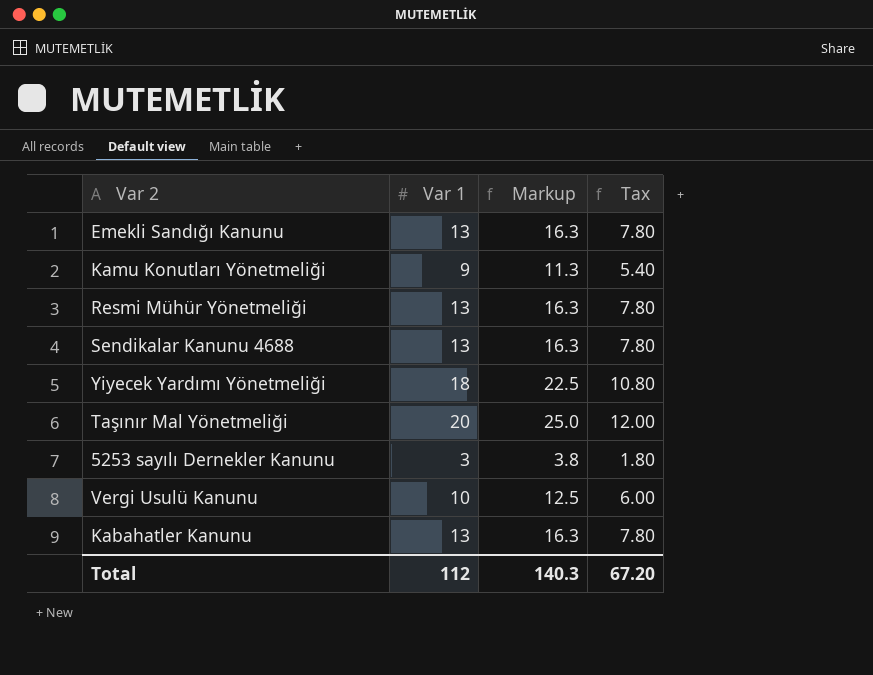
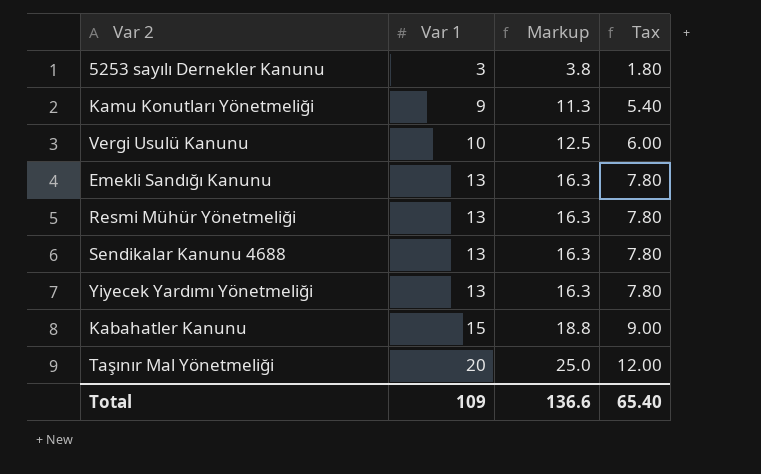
row order: none -> Var 1 ascending
Yiyecek Yardımı Yönetmeliği | Var 1: 18 -> 13
Yiyecek Yardımı Yönetmeliği | Markup: 22.5 -> 16.3
Yiyecek Yardımı Yönetmeliği | Tax: 10.80 -> 7.80
Kabahatler Kanunu | Var 1: 13 -> 15
Kabahatler Kanunu | Markup: 16.3 -> 18.8
Kabahatler Kanunu | Tax: 7.80 -> 9.00
Total | Var 1: 112 -> 109
Total | Markup: 140.3 -> 136.6
Total | Tax: 67.20 -> 65.40

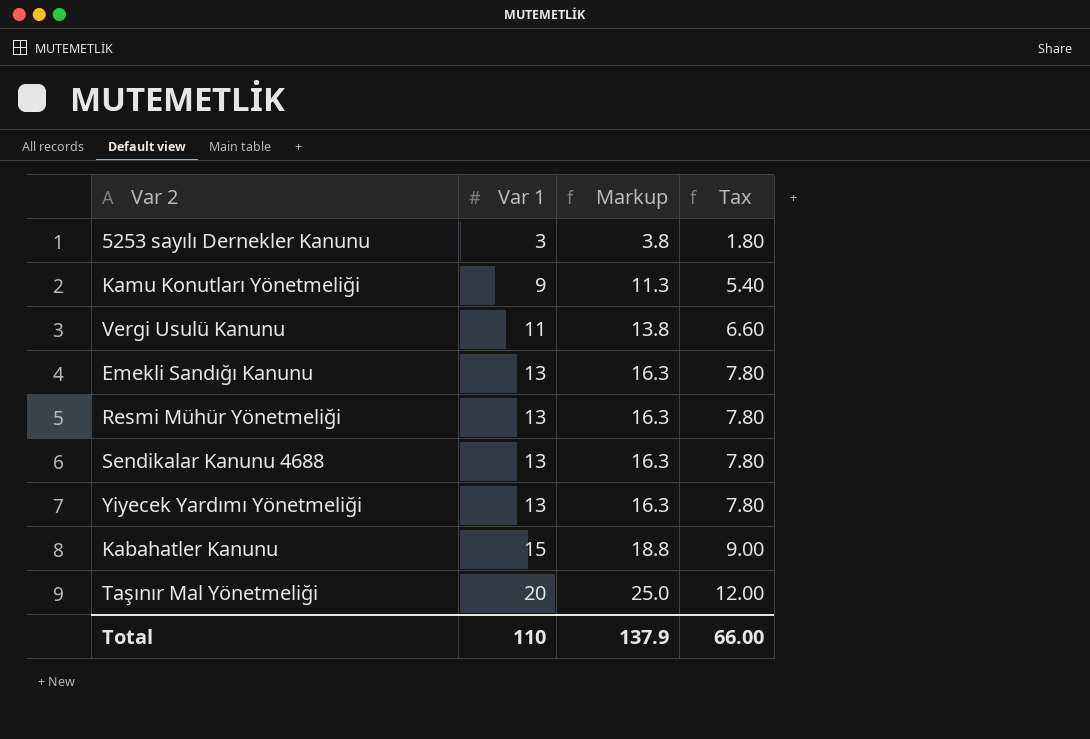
Vergi Usulü Kanunu | Var 1: 10 -> 11
Vergi Usulü Kanunu | Markup: 12.5 -> 13.8
Vergi Usulü Kanunu | Tax: 6.00 -> 6.60
Total | Var 1: 109 -> 110
Total | Markup: 136.6 -> 137.9
Total | Tax: 65.40 -> 66.00

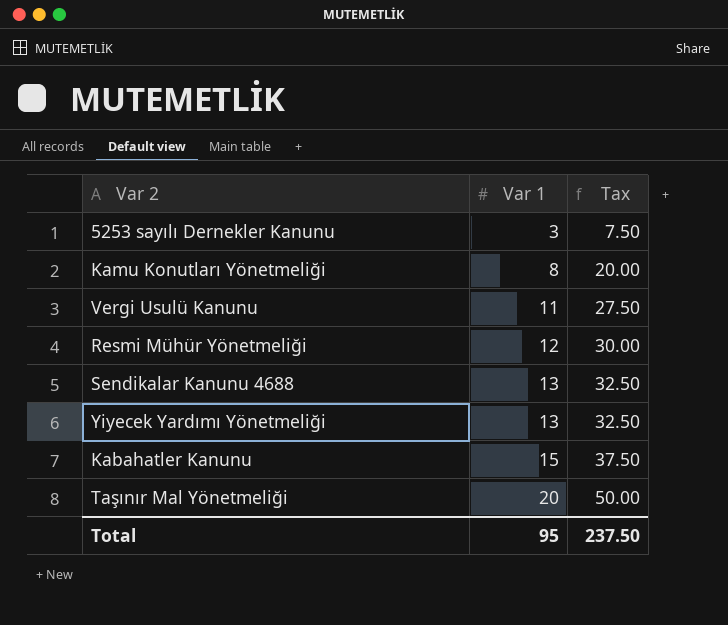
column Markup | formula: [Var 1] * 1.25 -> none
column Tax | formula: [Var 1] * 0.6 -> [Var 1] * 2.5
row Emekli Sandığı Kanunu: 13 | 16.3 | 7.80 -> none
Kamu Konutları Yönetmeliği | Var 1: 9 -> 8
Resmi Mühür Yönetmeliği | Var 1: 13 -> 12
Total | Var 1: 110 -> 95
Total | Tax: 66.00 -> 237.50

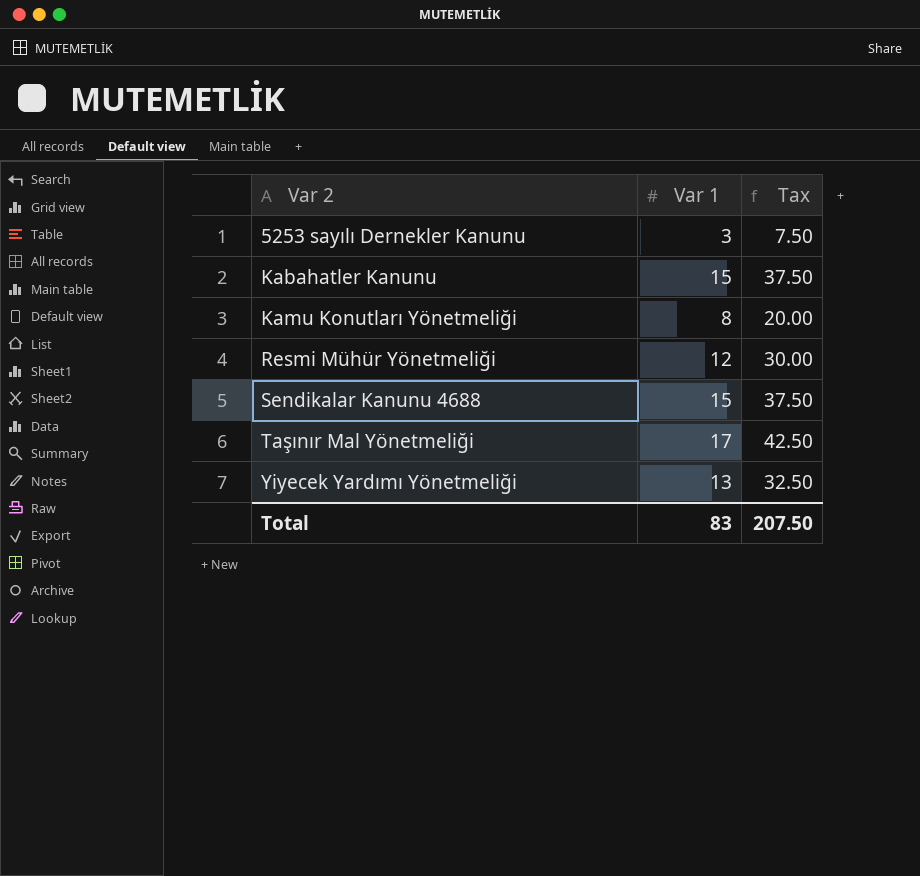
row order: Var 1 ascending -> Var 2 ascending
row Vergi Usulü Kanunu: 11 | 27.50 -> none
Sendikalar Kanunu 4688 | Var 1: 13 -> 15
Sendikalar Kanunu 4688 | Tax: 32.50 -> 37.50
Taşınır Mal Yönetmeliği | Var 1: 20 -> 17
Taşınır Mal Yönetmeliği | Tax: 50.00 -> 42.50
Total | Var 1: 95 -> 83
Total | Tax: 237.50 -> 207.50

